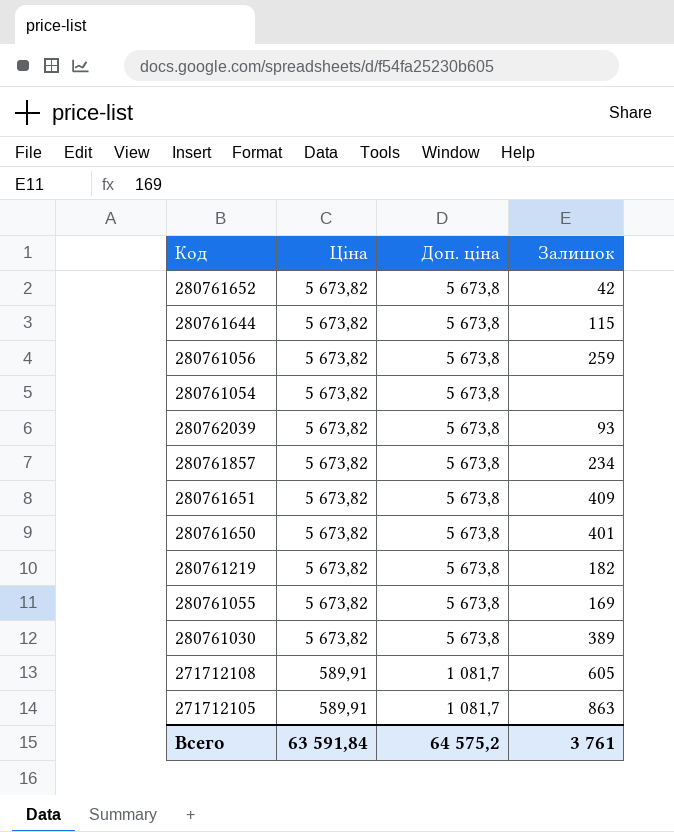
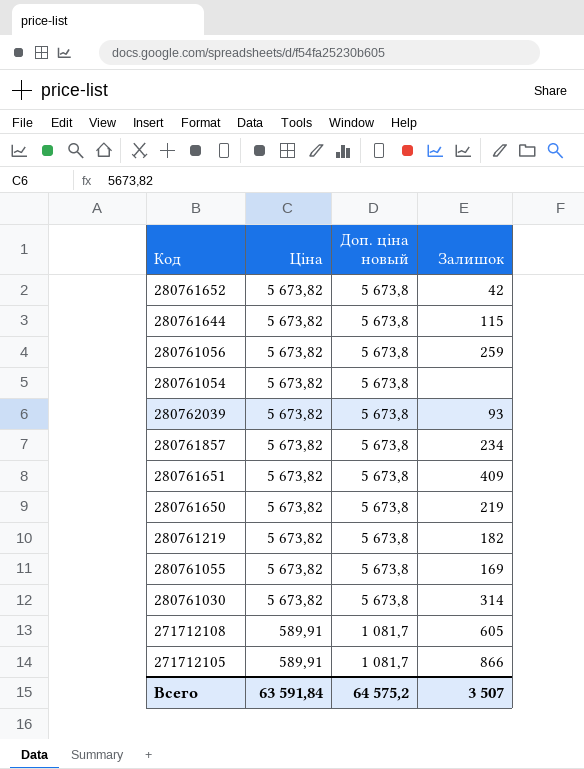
column name: Доп. ціна -> Доп. ціна новый
280761650 | Залишок: 401 -> 219
280761030 | Залишок: 389 -> 314
271712105 | Залишок: 863 -> 866
Всего | Залишок: 3 761 -> 3 507

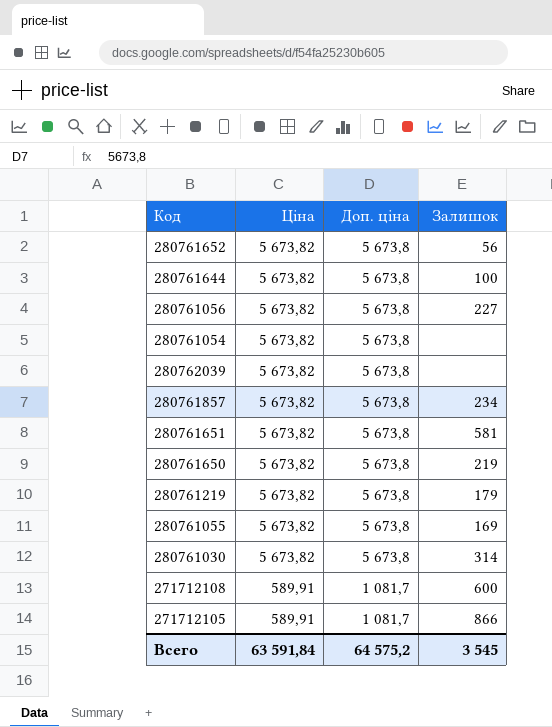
column name: Доп. ціна новый -> Доп. ціна
280761652 | Залишок: 42 -> 56
280761644 | Залишок: 115 -> 100
280761056 | Залишок: 259 -> 227
280762039 | Залишок: 93 -> none
280761651 | Залишок: 409 -> 581
280761219 | Залишок: 182 -> 179
271712108 | Залишок: 605 -> 600
Всего | Залишок: 3 507 -> 3 545

